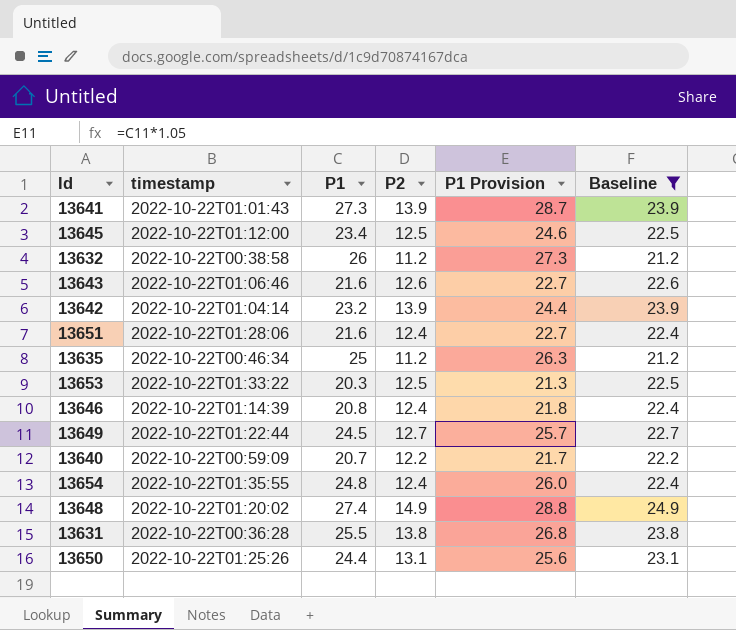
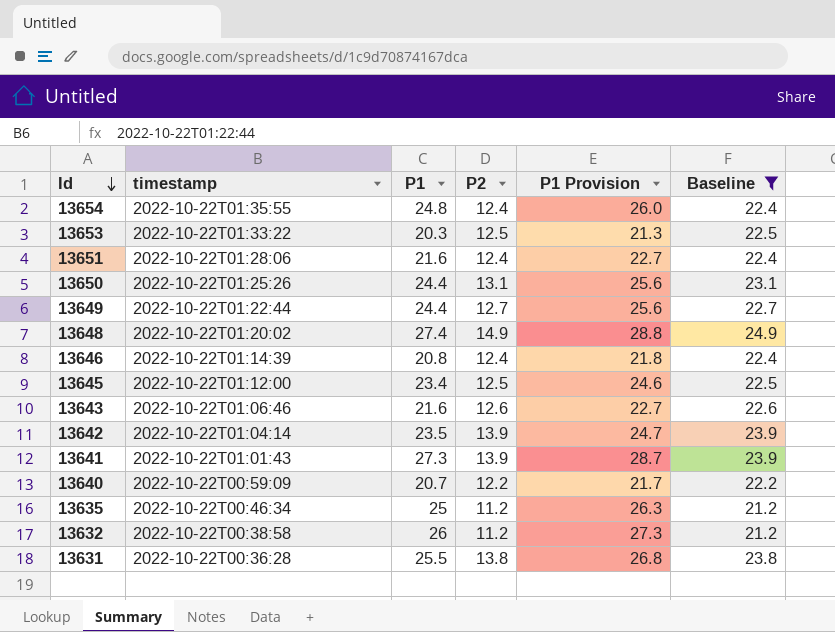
row order: none -> Id descending
13649 | P1: 24.5 -> 24.4
13649 | P1 Provision: 25.7 -> 25.6
13642 | P1: 23.2 -> 23.5
13642 | P1 Provision: 24.4 -> 24.7

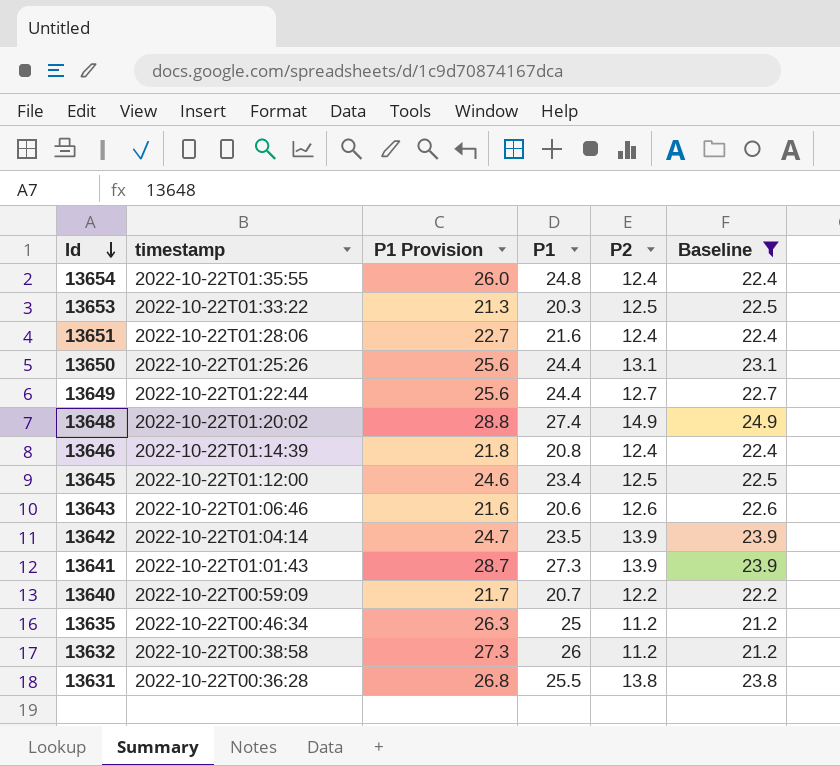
column P1 Provision | position: 5 -> 3
13643 | P1 Provision: 22.7 -> 21.6
13643 | P1: 21.6 -> 20.6

